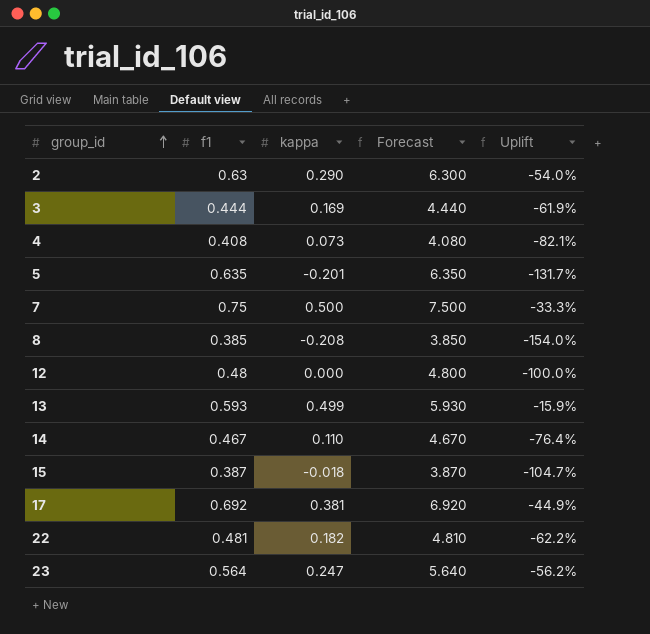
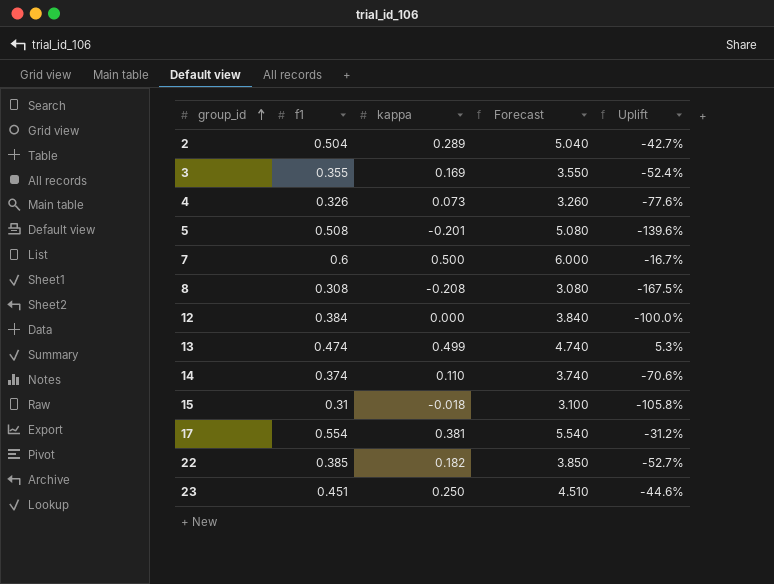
2 | f1: 0.63 -> 0.504
2 | kappa: 0.290 -> 0.289
2 | Forecast: 6.300 -> 5.040
2 | Uplift: -54.0% -> -42.7%
3 | f1: 0.444 -> 0.355
3 | Forecast: 4.440 -> 3.550
3 | Uplift: -61.9% -> -52.4%
4 | f1: 0.408 -> 0.326
4 | Forecast: 4.080 -> 3.260
4 | Uplift: -82.1% -> -77.6%
5 | f1: 0.635 -> 0.508
5 | Forecast: 6.350 -> 5.080
5 | Uplift: -131.7% -> -139.6%
7 | f1: 0.75 -> 0.6
7 | Forecast: 7.500 -> 6.000
7 | Uplift: -33.3% -> -16.7%
8 | f1: 0.385 -> 0.308
8 | Forecast: 3.850 -> 3.080
8 | Uplift: -154.0% -> -167.5%
12 | f1: 0.48 -> 0.384
12 | Forecast: 4.800 -> 3.840
13 | f1: 0.593 -> 0.474
13 | Forecast: 5.930 -> 4.740
13 | Uplift: -15.9% -> 5.3%
14 | f1: 0.467 -> 0.374
14 | Forecast: 4.670 -> 3.740
14 | Uplift: -76.4% -> -70.6%
15 | f1: 0.387 -> 0.31
15 | Forecast: 3.870 -> 3.100
15 | Uplift: -104.7% -> -105.8%
17 | f1: 0.692 -> 0.554
17 | Forecast: 6.920 -> 5.540
17 | Uplift: -44.9% -> -31.2%
22 | f1: 0.481 -> 0.385
22 | Forecast: 4.810 -> 3.850
22 | Uplift: -62.2% -> -52.7%
23 | f1: 0.564 -> 0.451
23 | kappa: 0.247 -> 0.250
23 | Forecast: 5.640 -> 4.510
23 | Uplift: -56.2% -> -44.6%

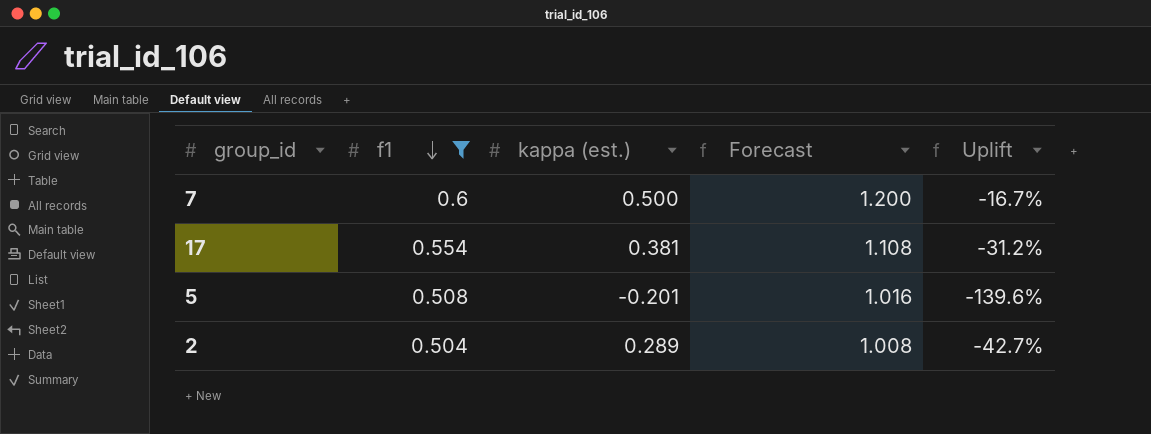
filter: none -> f1 >= 0.504
row order: group_id ascending -> f1 descending
column name: kappa -> kappa (est.)
column Forecast | formula: [f1] * 10 -> [f1] * 2

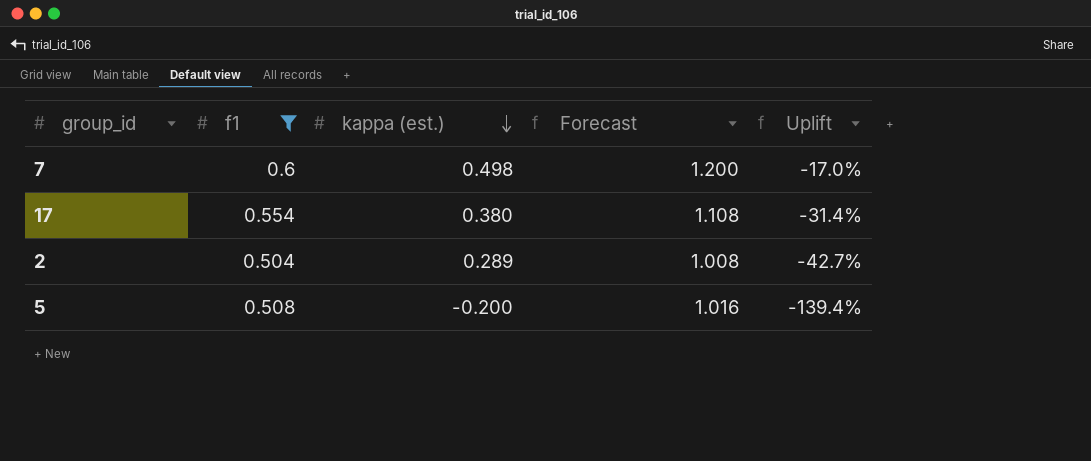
row order: f1 descending -> kappa (est.) descending
7 | kappa (est.): 0.500 -> 0.498
7 | Uplift: -16.7% -> -17.0%
17 | kappa (est.): 0.381 -> 0.380
17 | Uplift: -31.2% -> -31.4%
5 | kappa (est.): -0.201 -> -0.200
5 | Uplift: -139.6% -> -139.4%

